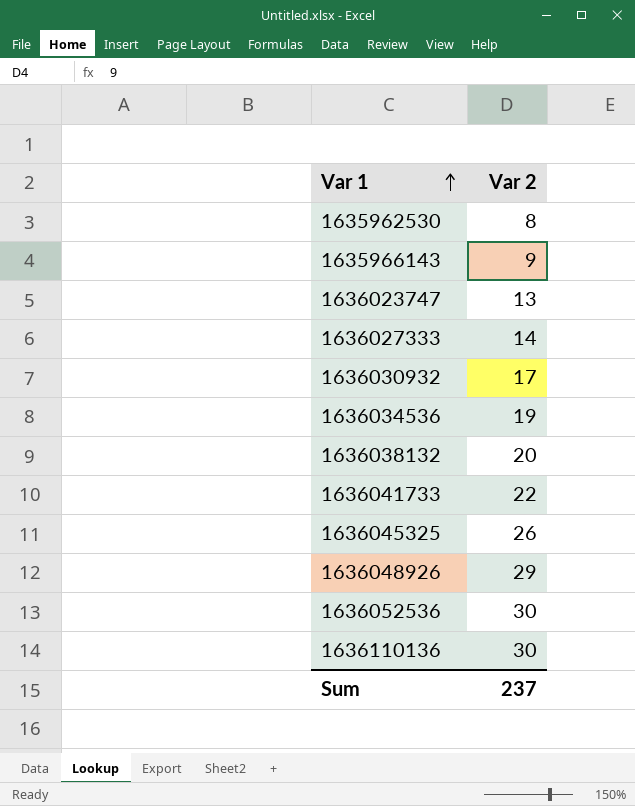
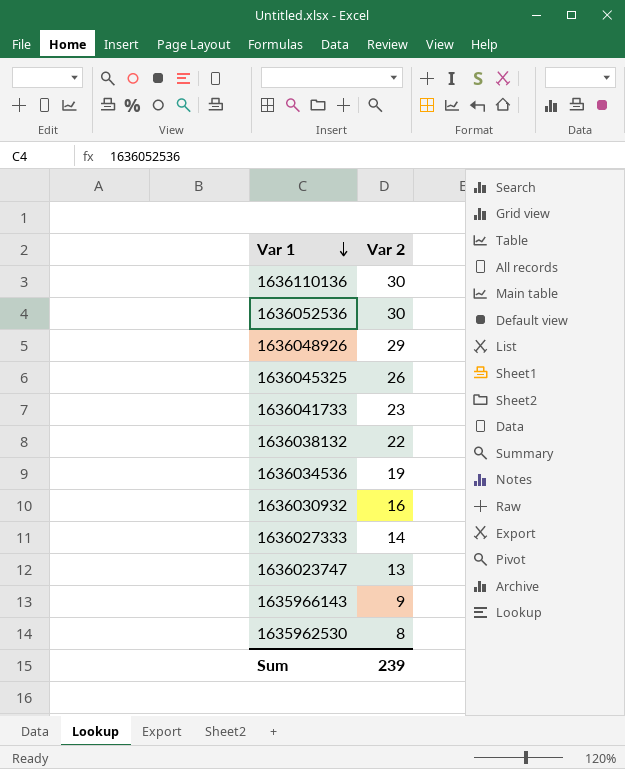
row order: Var 1 ascending -> Var 1 descending
1636041733 | Var 2: 22 -> 23
1636038132 | Var 2: 20 -> 22
1636030932 | Var 2: 17 -> 16
Sum | Var 2: 237 -> 239

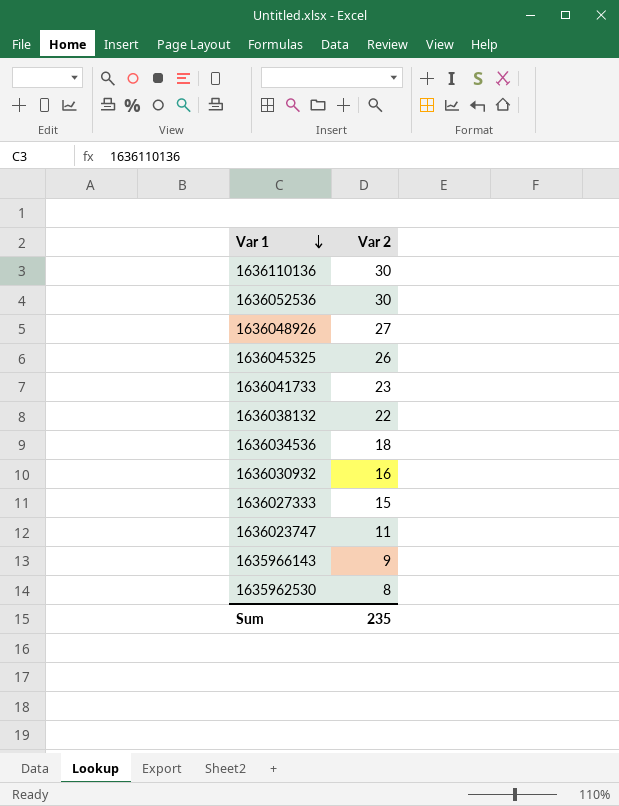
1636048926 | Var 2: 29 -> 27
1636034536 | Var 2: 19 -> 18
1636027333 | Var 2: 14 -> 15
1636023747 | Var 2: 13 -> 11
Sum | Var 2: 239 -> 235

